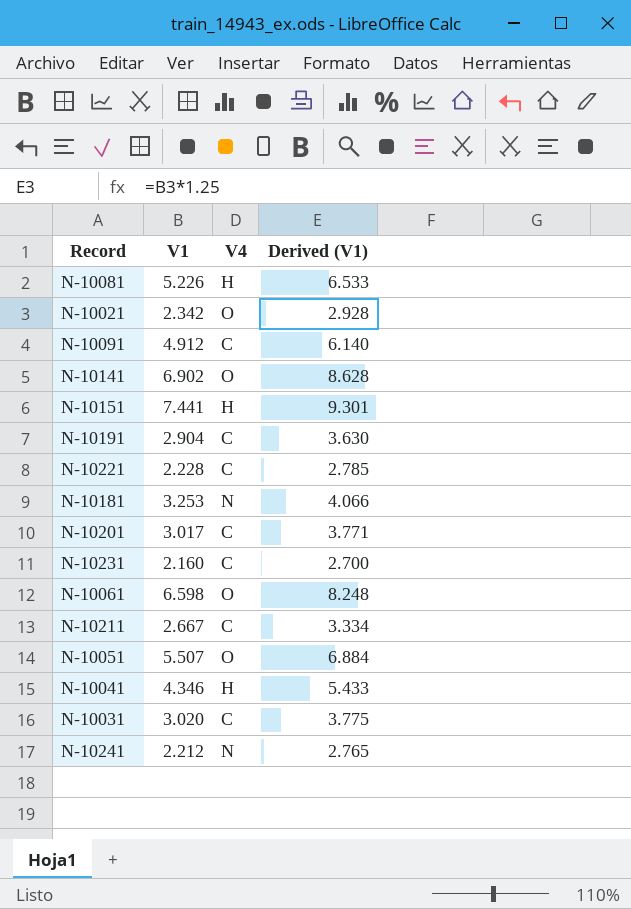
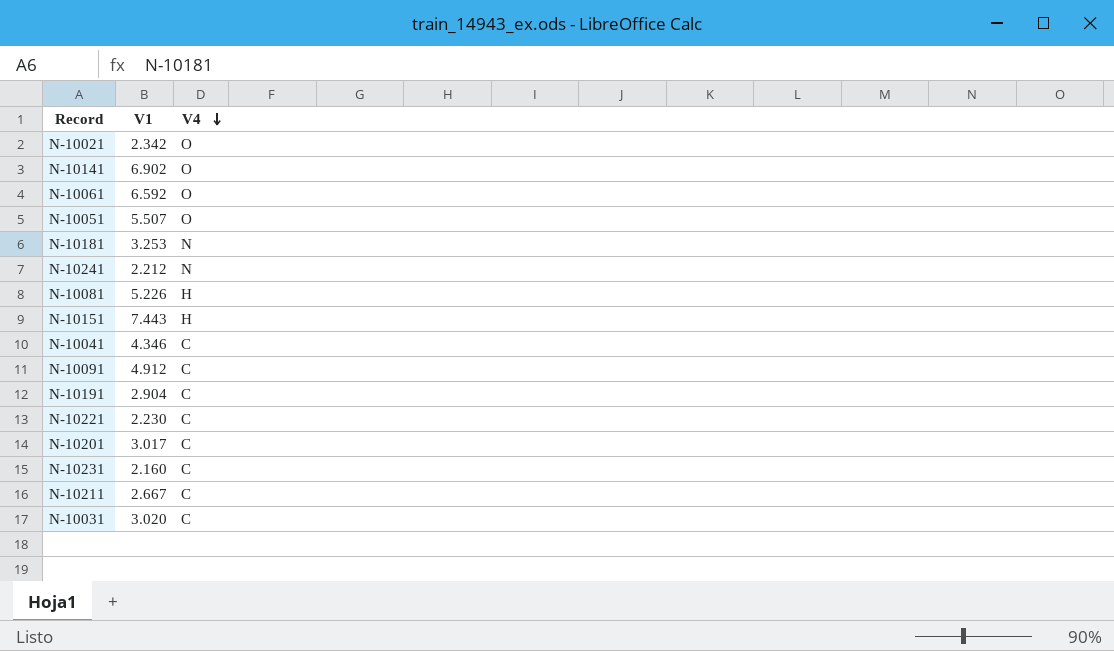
row order: none -> V4 descending
column Derived (V1) | formula: [V1] * 1.25 -> none
N-10061 | V1: 6.598 -> 6.592
N-10151 | V1: 7.441 -> 7.443
N-10041 | V4: H -> C
N-10221 | V1: 2.228 -> 2.230

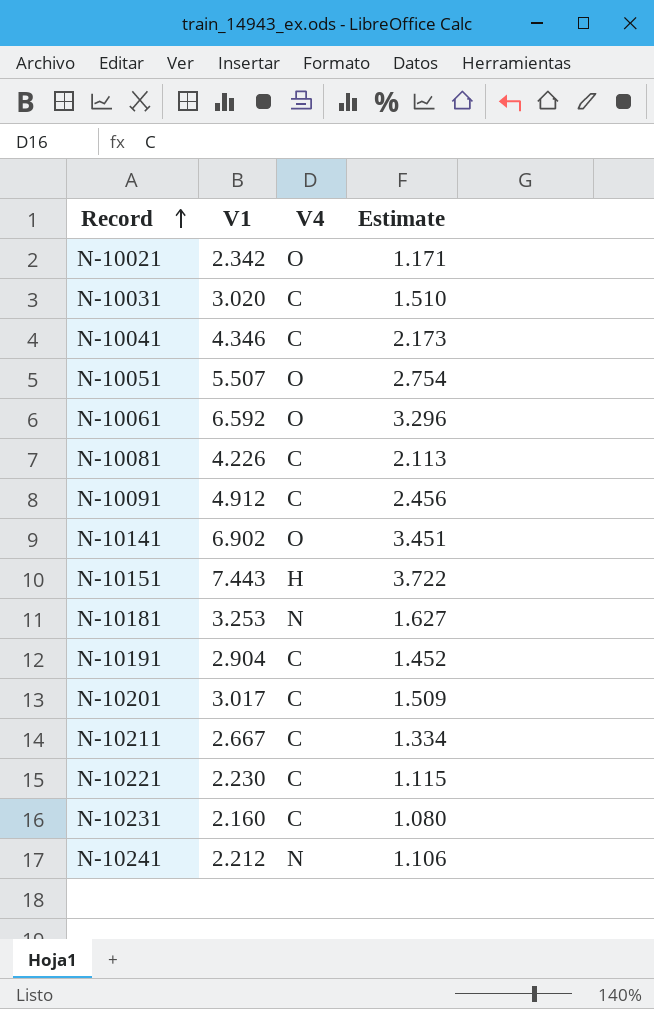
row order: V4 descending -> Record ascending
column Estimate | formula: none -> [V1] * 0.5
N-10081 | V1: 5.226 -> 4.226
N-10081 | V4: H -> C

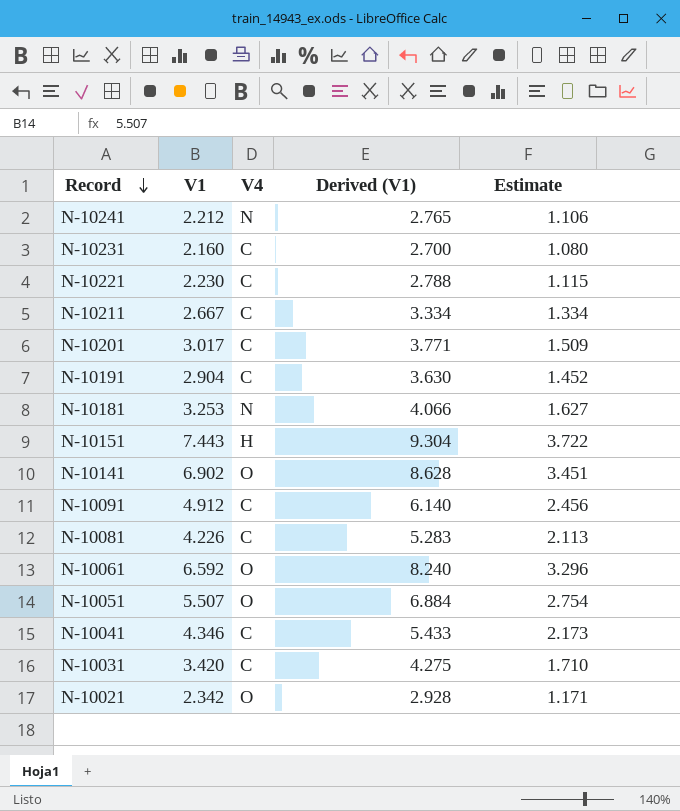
row order: Record ascending -> Record descending
column Derived (V1) | formula: none -> [V1] * 1.25
N-10031 | V1: 3.020 -> 3.420
N-10031 | Estimate: 1.510 -> 1.710

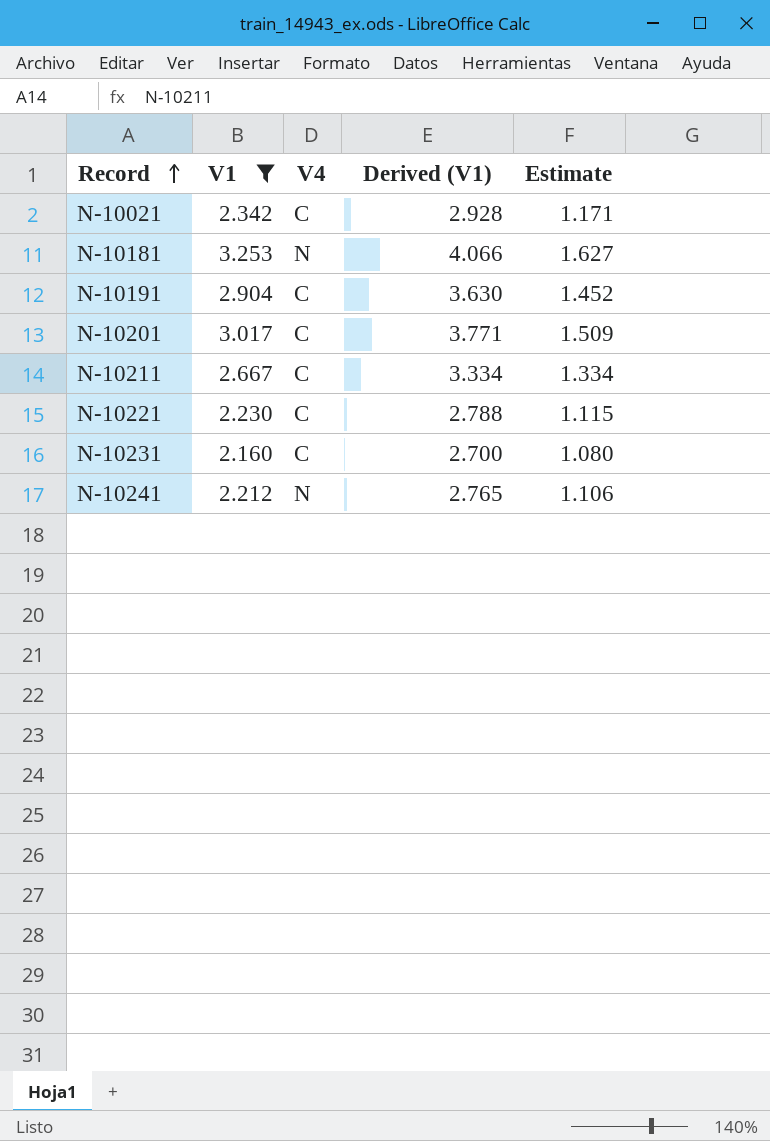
filter: none -> V1 <= 3.253
row order: Record descending -> Record ascending
N-10021 | V4: O -> C

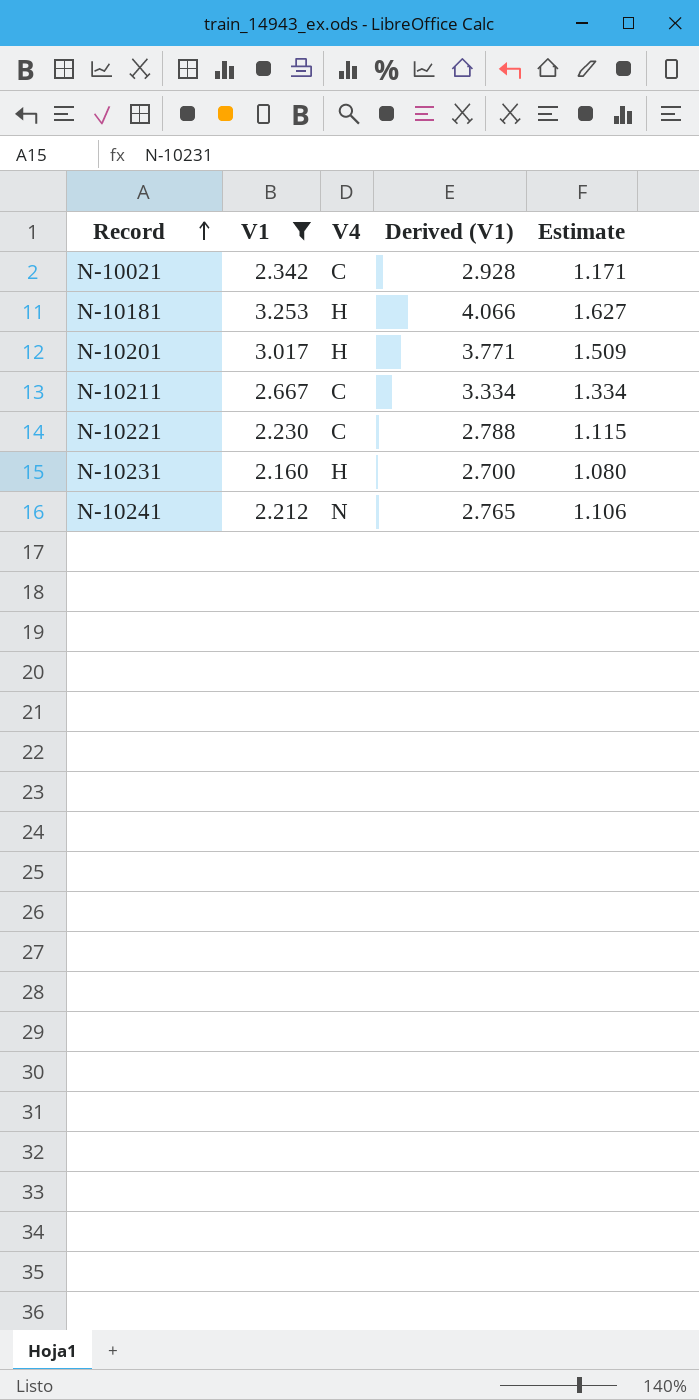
row N-10191: 2.904 | C | 3.630 | 1.452 -> none
N-10181 | V4: N -> H
N-10201 | V4: C -> H
N-10231 | V4: C -> H

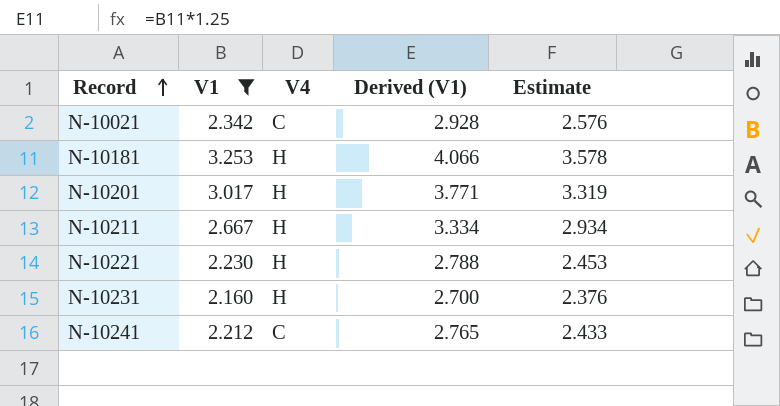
column Estimate | formula: [V1] * 0.5 -> [V1] * 1.1
N-10211 | V4: C -> H
N-10221 | V4: C -> H
N-10241 | V4: N -> C

